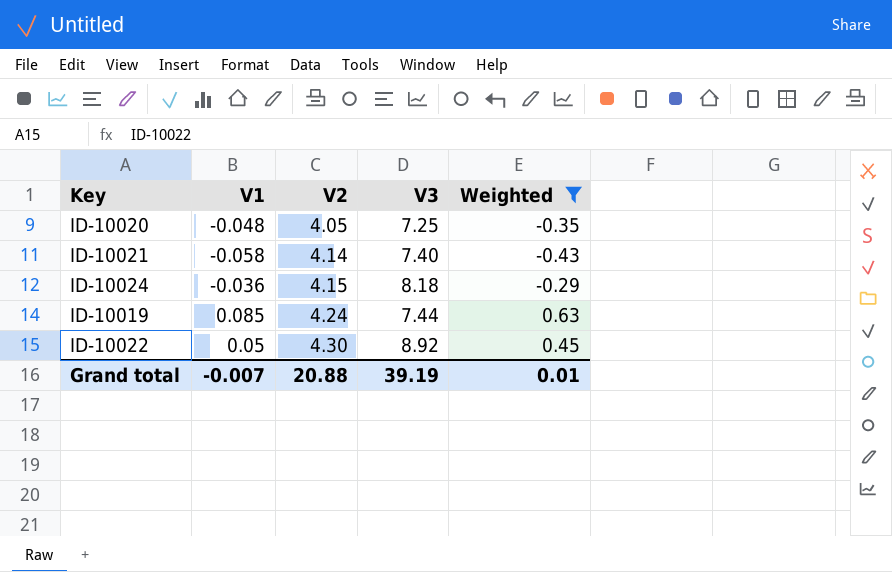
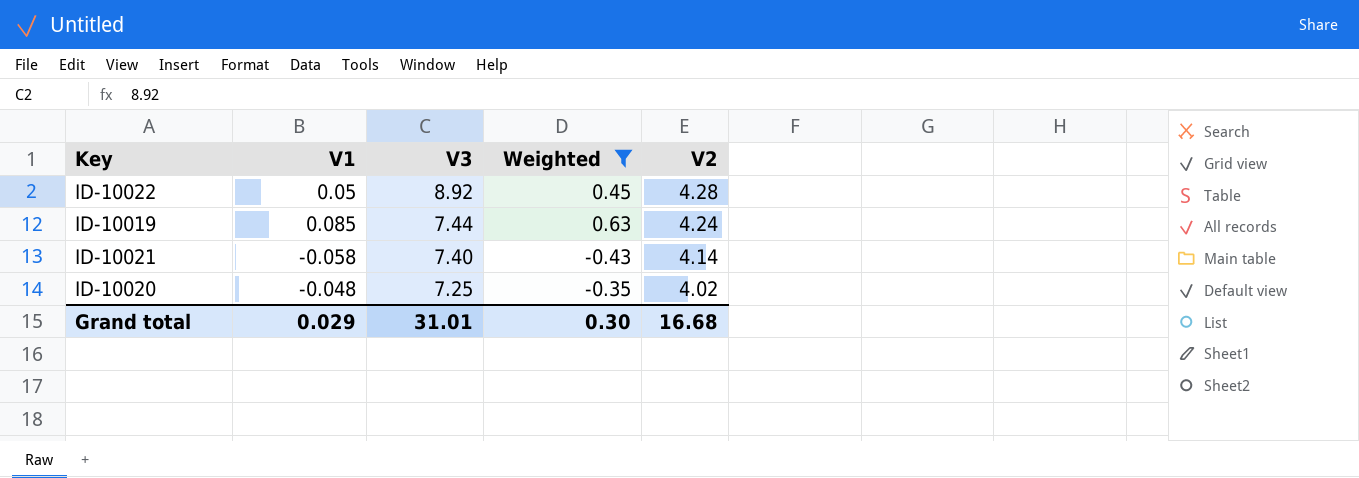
row order: V2 ascending -> V3 descending
column V2 | position: 3 -> 5
row ID-10024: -0.036 | 4.15 | 8.18 | -0.29 -> none
ID-10022 | V2: 4.30 -> 4.28
ID-10020 | V2: 4.05 -> 4.02
Grand total | V1: -0.007 -> 0.029
Grand total | V3: 39.19 -> 31.01
Grand total | Weighted: 0.01 -> 0.30
Grand total | V2: 20.88 -> 16.68

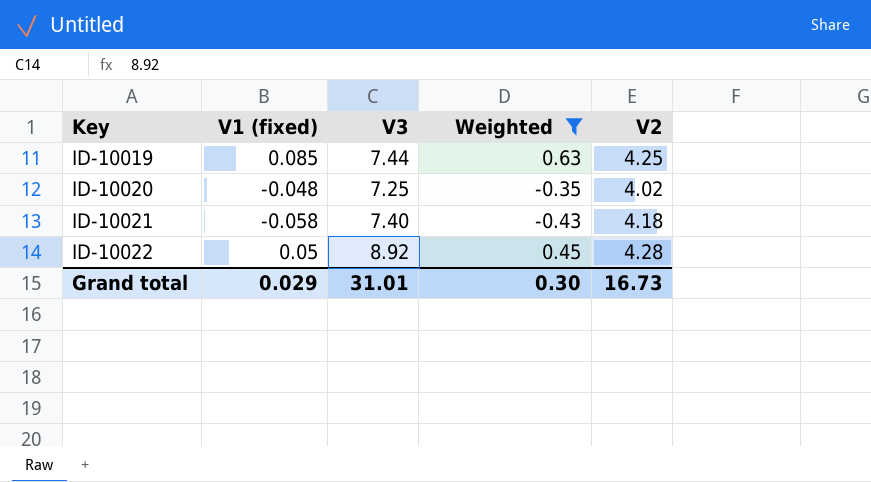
row order: V3 descending -> Key ascending
column name: V1 -> V1 (fixed)
ID-10019 | V2: 4.24 -> 4.25
ID-10021 | V2: 4.14 -> 4.18
Grand total | V2: 16.68 -> 16.73

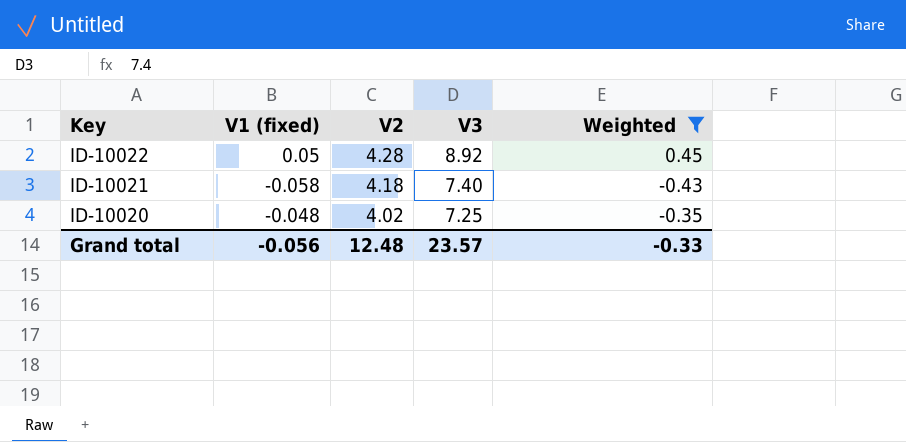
row order: Key ascending -> Key descending
column V2 | position: 5 -> 3
row ID-10019: 0.085 | 7.44 | 0.63 | 4.25 -> none
Grand total | V1 (fixed): 0.029 -> -0.056
Grand total | V2: 16.73 -> 12.48
Grand total | V3: 31.01 -> 23.57
Grand total | Weighted: 0.30 -> -0.33

